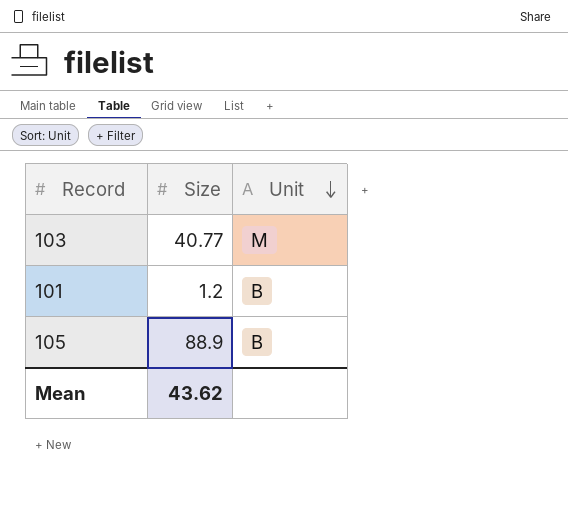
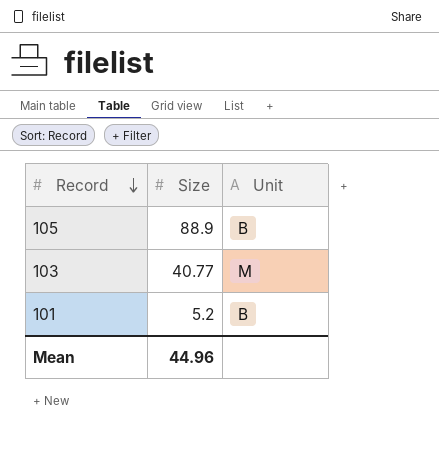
row order: Unit descending -> Record descending
101 | Size: 1.2 -> 5.2
Mean | Size: 43.62 -> 44.96

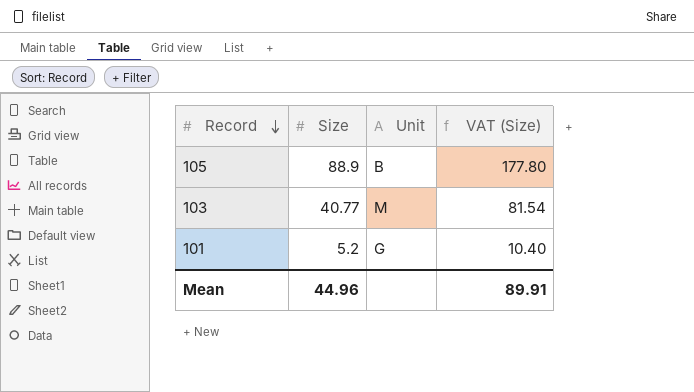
column VAT (Size) | formula: none -> [Size] * 2
101 | Unit: B -> G

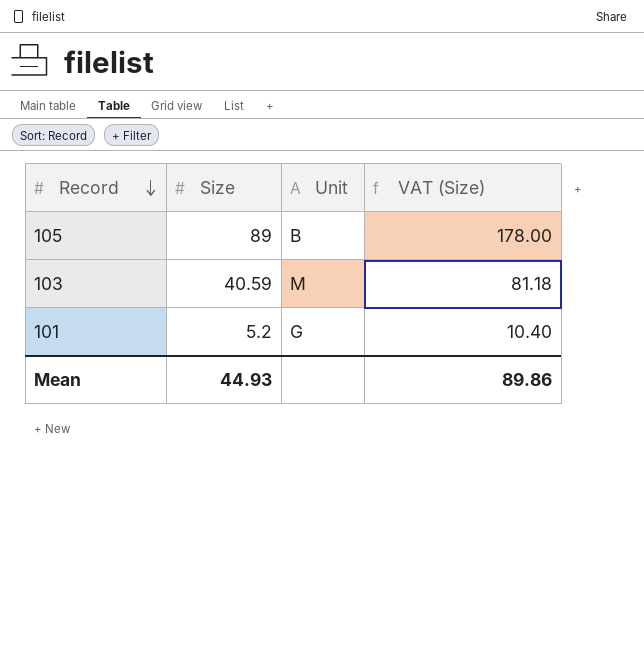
105 | Size: 88.9 -> 89
105 | VAT (Size): 177.80 -> 178.00
103 | Size: 40.77 -> 40.59
103 | VAT (Size): 81.54 -> 81.18
Mean | Size: 44.96 -> 44.93
Mean | VAT (Size): 89.91 -> 89.86

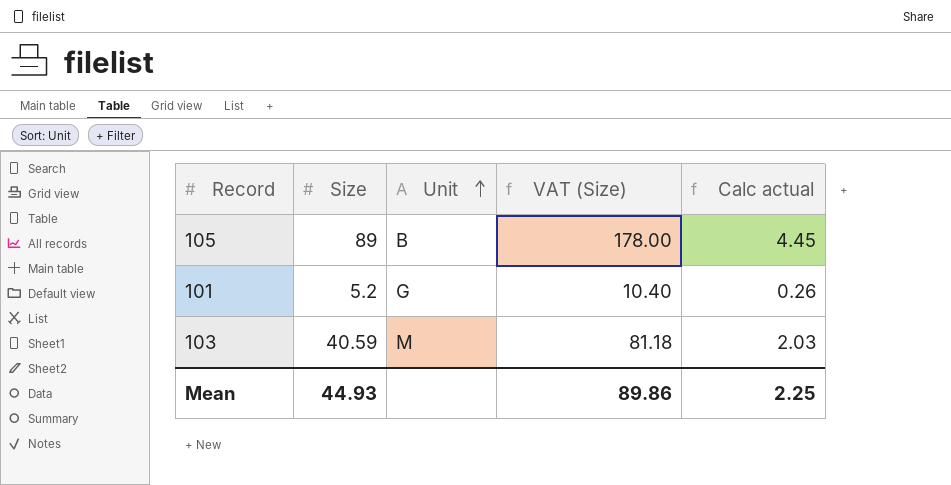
row order: Record descending -> Unit ascending
column Calc actual | formula: none -> [Size] * 0.05

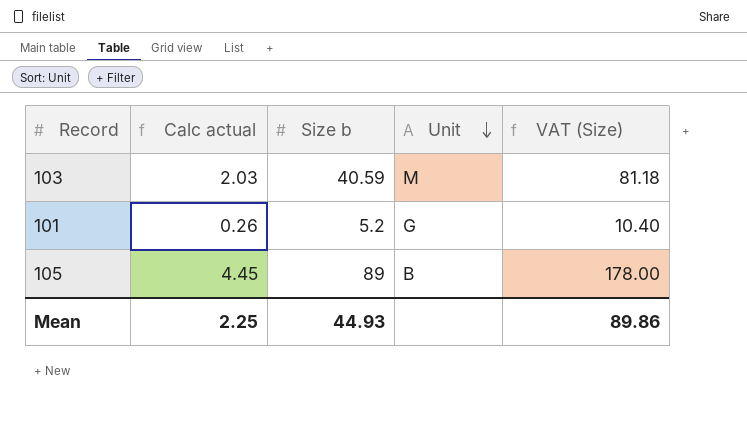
row order: Unit ascending -> Unit descending
column Calc actual | position: 5 -> 2
column name: Size -> Size b

